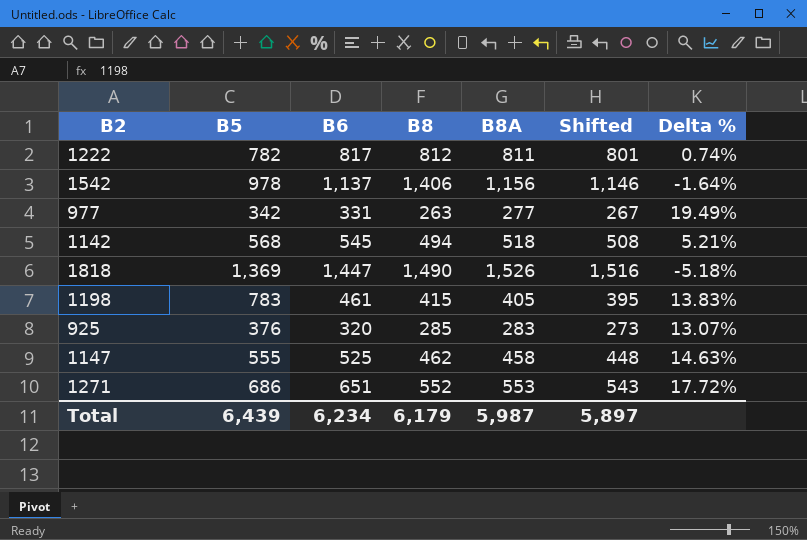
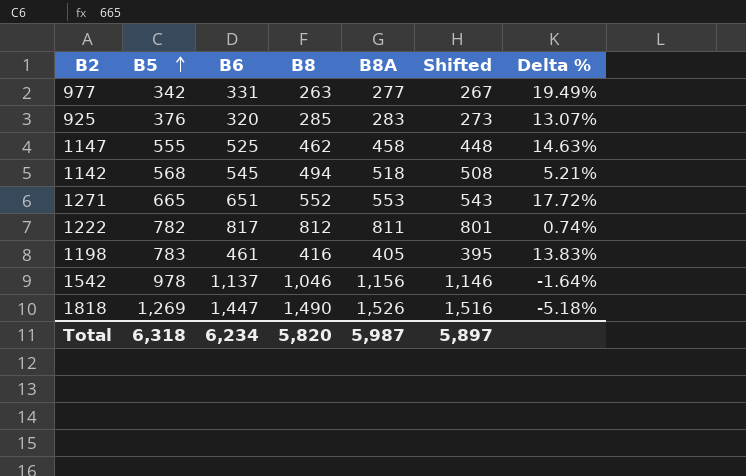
row order: none -> B5 ascending
1271 | B5: 686 -> 665
1198 | B8: 415 -> 416
1542 | B8: 1,406 -> 1,046
1818 | B5: 1,369 -> 1,269
Total | B5: 6,439 -> 6,318
Total | B8: 6,179 -> 5,820

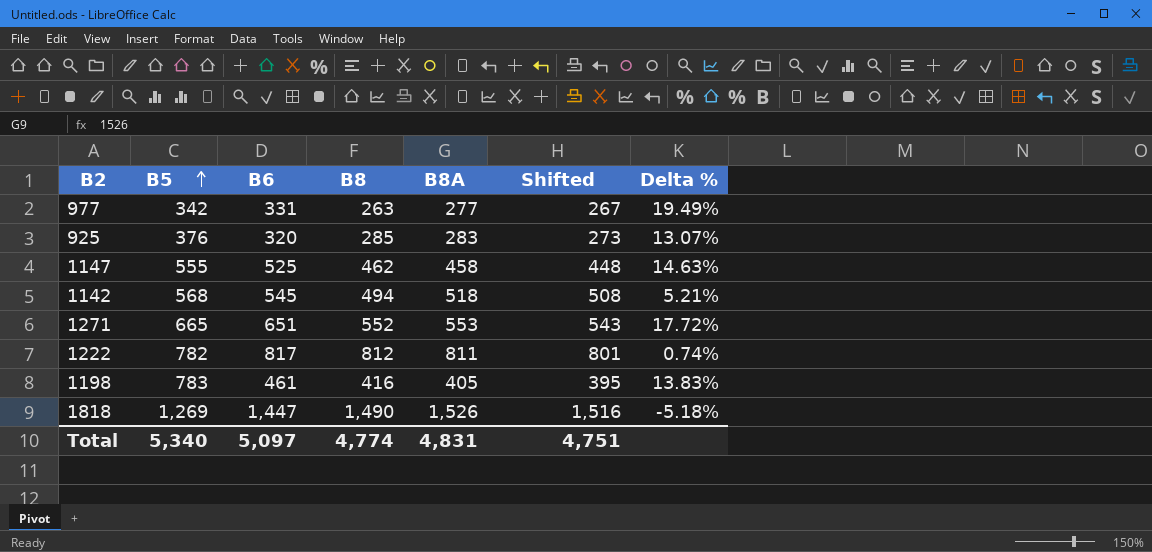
row 1542: 978 | 1,137 | 1,046 | 1,156 | 1,146 | -1.64% -> none
Total | B5: 6,318 -> 5,340
Total | B6: 6,234 -> 5,097
Total | B8: 5,820 -> 4,774
Total | B8A: 5,987 -> 4,831
Total | Shifted: 5,897 -> 4,751

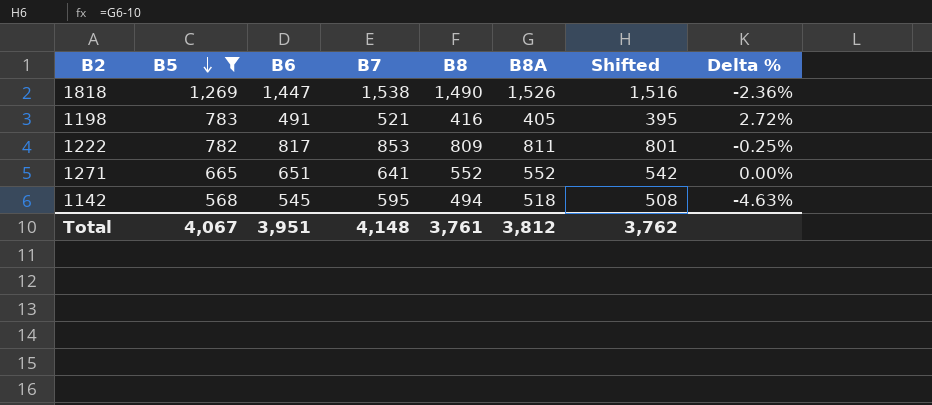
filter: none -> B5 >= 568
row order: B5 ascending -> B5 descending
column B7 | position: none -> 4
column Delta % | formula: ([B6] - [B8A]) / [B8A] -> ([B8] - [B8A]) / [B8A]
1198 | B6: 461 -> 491
1222 | B8: 812 -> 809
1271 | B8A: 553 -> 552
1271 | Shifted: 543 -> 542
Total | B5: 5,340 -> 4,067
Total | B6: 5,097 -> 3,951
Total | B8: 4,774 -> 3,761
Total | B8A: 4,831 -> 3,812
Total | Shifted: 4,751 -> 3,762

